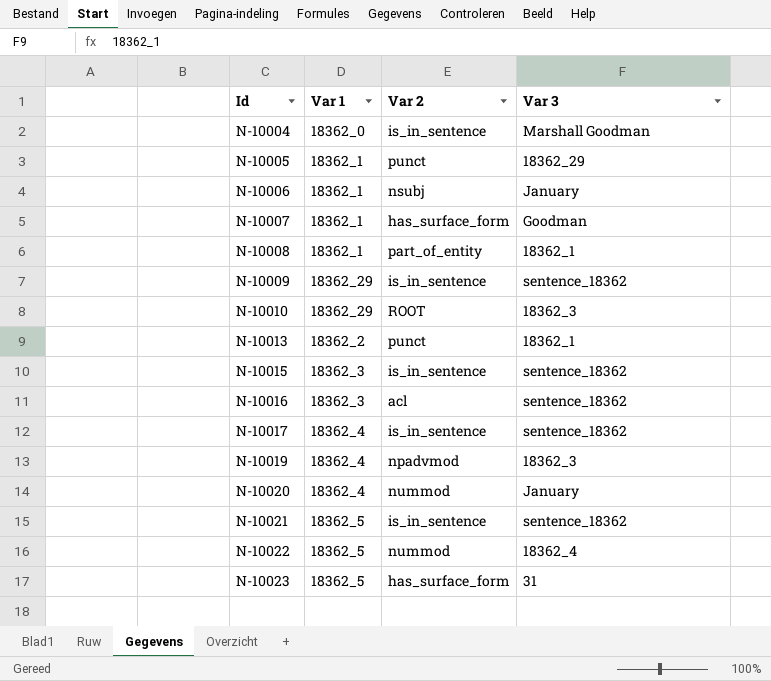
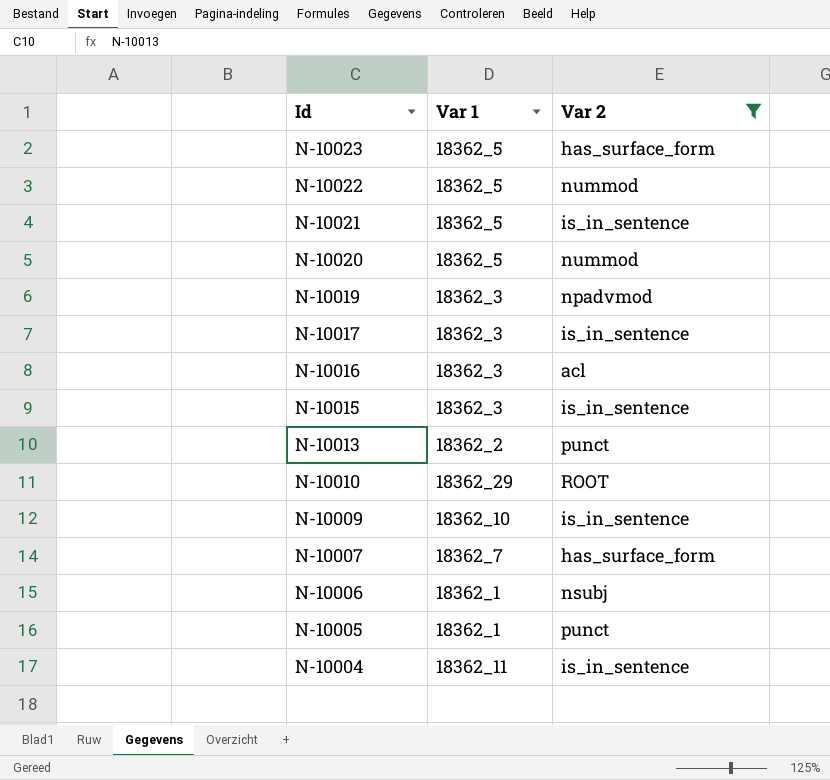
filter: none -> Var 2 != part_of_entity
row order: Id ascending -> Id descending
column Var 3 | position: 4 -> none
N-10020 | Var 1: 18362_4 -> 18362_5
N-10019 | Var 1: 18362_4 -> 18362_3
N-10017 | Var 1: 18362_4 -> 18362_3
N-10009 | Var 1: 18362_29 -> 18362_10
N-10007 | Var 1: 18362_1 -> 18362_7
N-10004 | Var 1: 18362_0 -> 18362_11

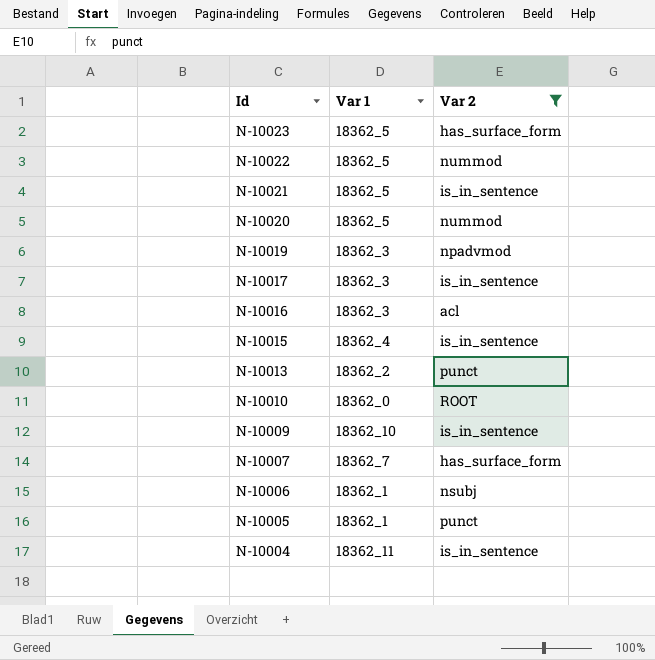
N-10015 | Var 1: 18362_3 -> 18362_4
N-10010 | Var 1: 18362_29 -> 18362_0

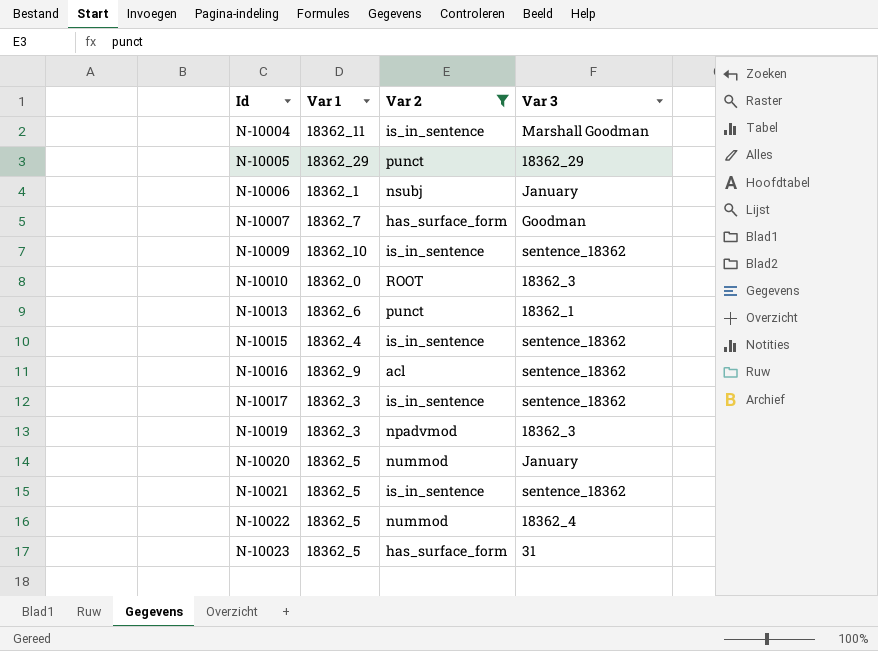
row order: Id descending -> Id ascending
column Var 3 | position: none -> 4
N-10005 | Var 1: 18362_1 -> 18362_29
N-10013 | Var 1: 18362_2 -> 18362_6
N-10016 | Var 1: 18362_3 -> 18362_9

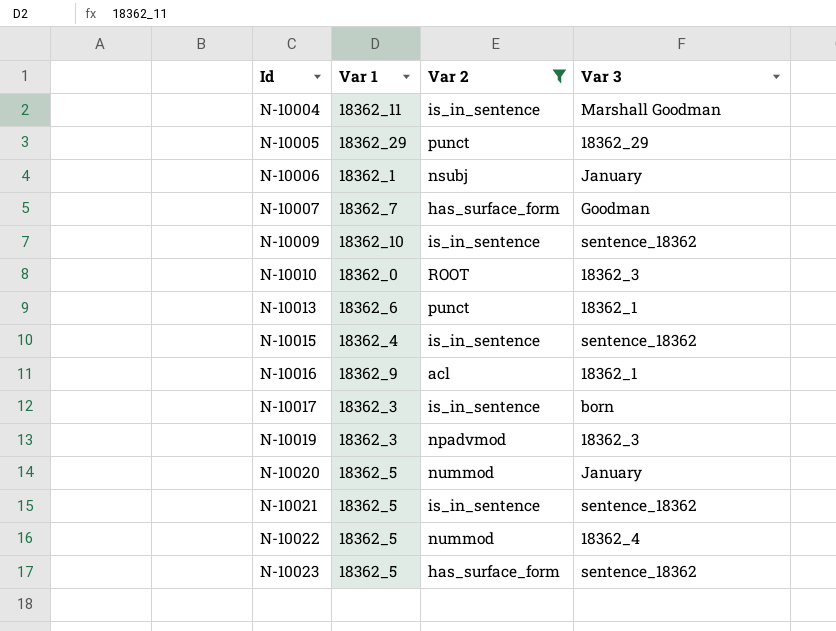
N-10016 | Var 3: sentence_18362 -> 18362_1
N-10017 | Var 3: sentence_18362 -> born
N-10023 | Var 3: 31 -> sentence_18362

